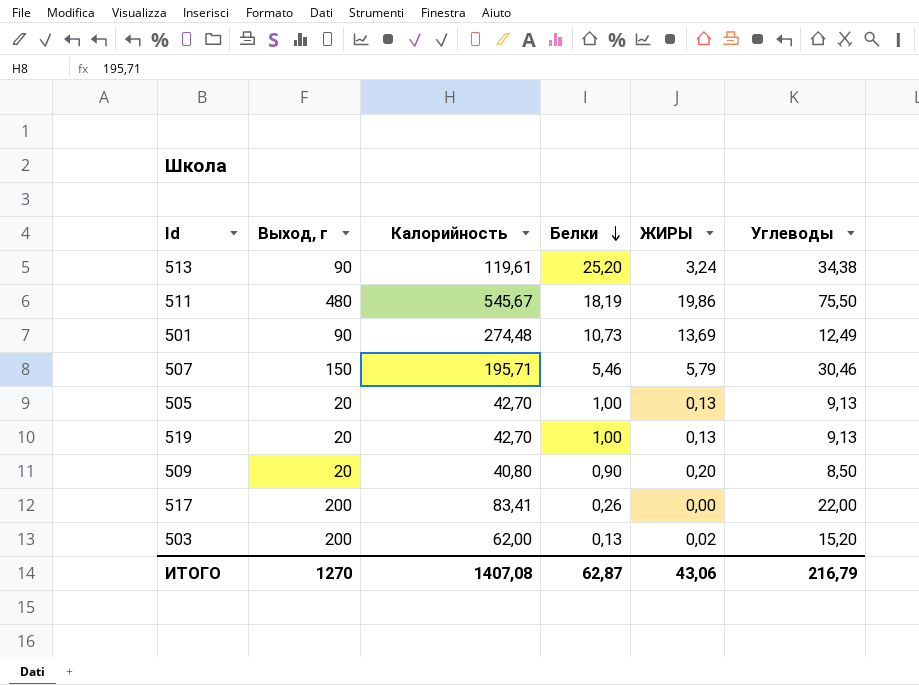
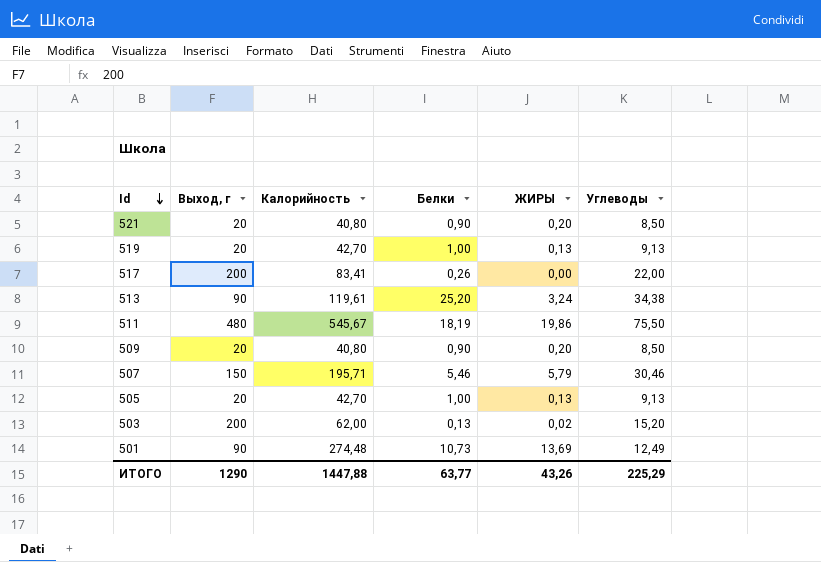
row order: Белки descending -> Id descending
row 521: none -> 20 | 40,80 | 0,90 | 0,20 | 8,50
ИТОГО | Выход, г: 1270 -> 1290
ИТОГО | Калорийность: 1407,08 -> 1447,88
ИТОГО | Белки: 62,87 -> 63,77
ИТОГО | ЖИРЫ: 43,06 -> 43,26
ИТОГО | Углеводы: 216,79 -> 225,29

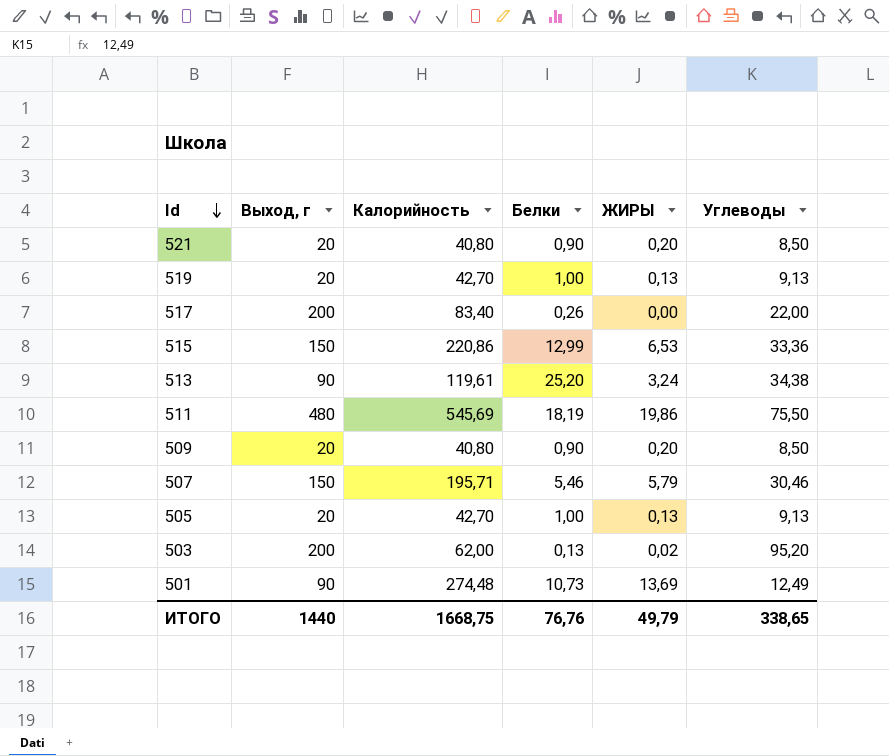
517 | Калорийность: 83,41 -> 83,40
row 515: none -> 150 | 220,86 | 12,99 | 6,53 | 33,36
511 | Калорийность: 545,67 -> 545,69
503 | Углеводы: 15,20 -> 95,20
ИТОГО | Выход, г: 1290 -> 1440
ИТОГО | Калорийность: 1447,88 -> 1668,75
ИТОГО | Белки: 63,77 -> 76,76
ИТОГО | ЖИРЫ: 43,26 -> 49,79
ИТОГО | Углеводы: 225,29 -> 338,65

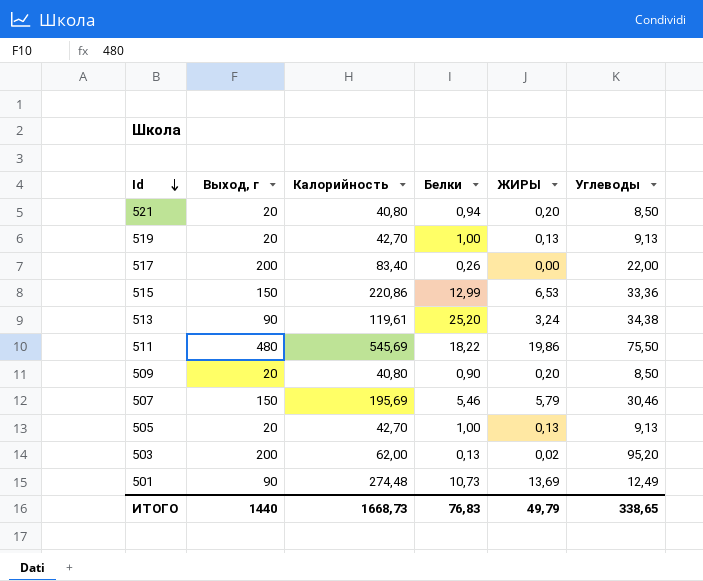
521 | Белки: 0,90 -> 0,94
511 | Белки: 18,19 -> 18,22
507 | Калорийность: 195,71 -> 195,69
ИТОГО | Калорийность: 1668,75 -> 1668,73
ИТОГО | Белки: 76,76 -> 76,83

